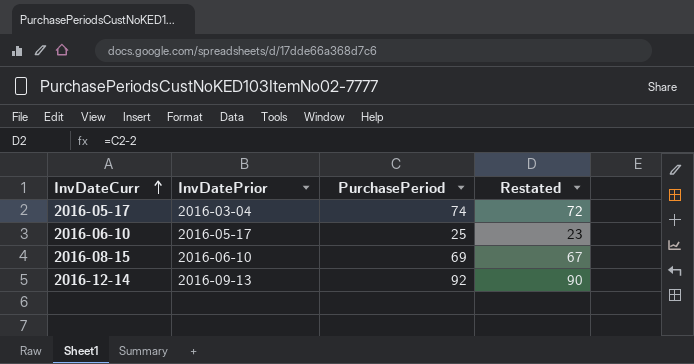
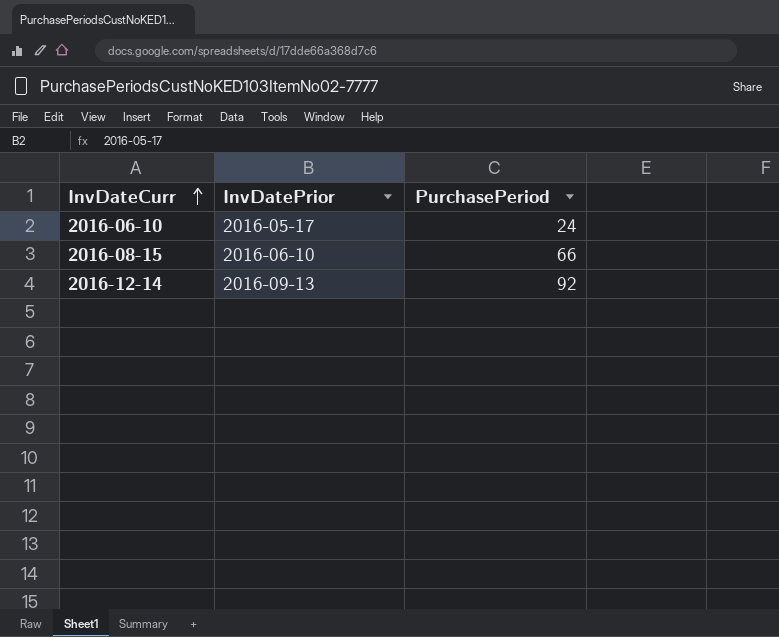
column Restated | formula: [PurchasePeriod] - 2 -> none
row 2016-05-17: 2016-03-04 | 74 | 72 -> none
2016-06-10 | PurchasePeriod: 25 -> 24
2016-08-15 | PurchasePeriod: 69 -> 66

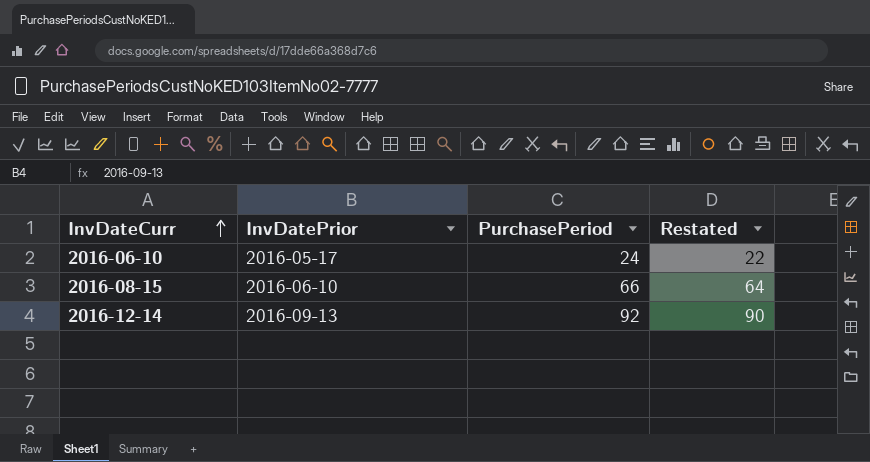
column Restated | formula: none -> [PurchasePeriod] - 2

